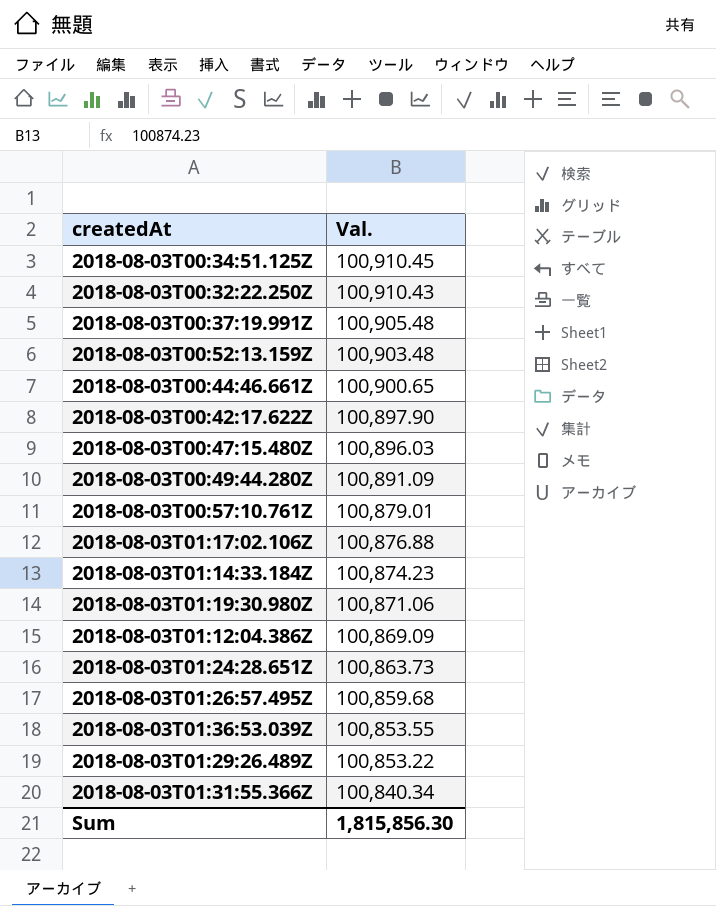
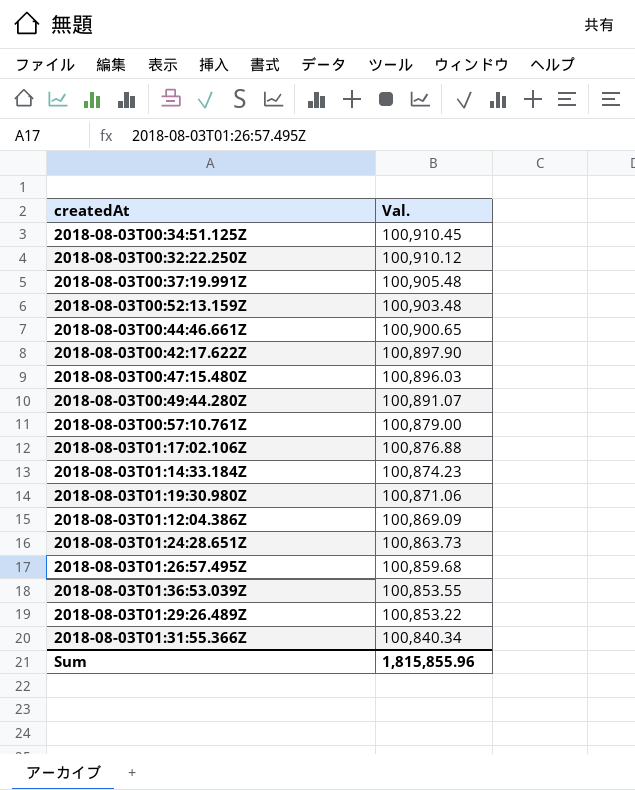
2018-08-03T00:32:22.250Z | Val.: 100,910.43 -> 100,910.12
2018-08-03T00:49:44.280Z | Val.: 100,891.09 -> 100,891.07
2018-08-03T00:57:10.761Z | Val.: 100,879.01 -> 100,879.00
Sum | Val.: 1,815,856.30 -> 1,815,855.96

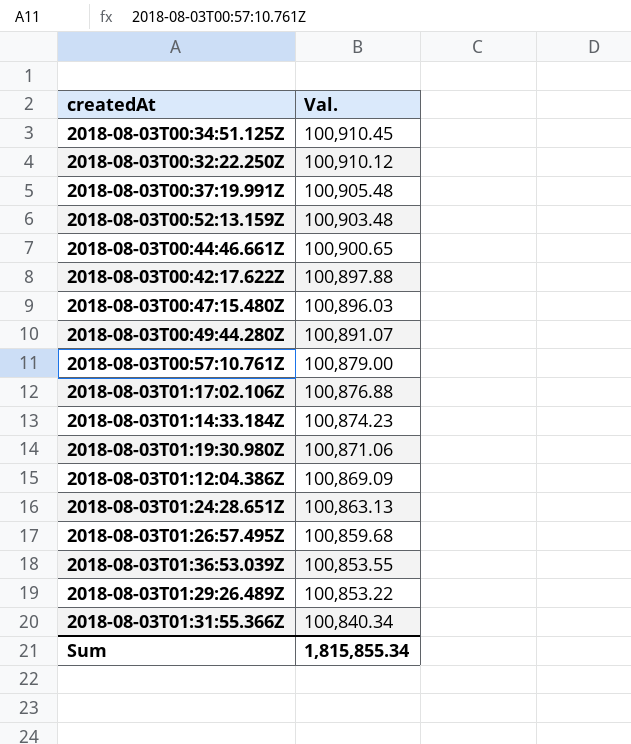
2018-08-03T00:42:17.622Z | Val.: 100,897.90 -> 100,897.88
2018-08-03T01:24:28.651Z | Val.: 100,863.73 -> 100,863.13
Sum | Val.: 1,815,855.96 -> 1,815,855.34

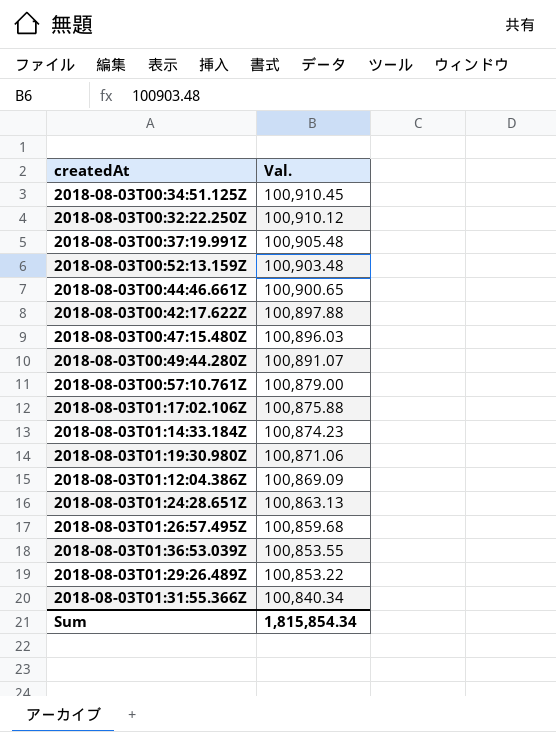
2018-08-03T01:17:02.106Z | Val.: 100,876.88 -> 100,875.88
Sum | Val.: 1,815,855.34 -> 1,815,854.34

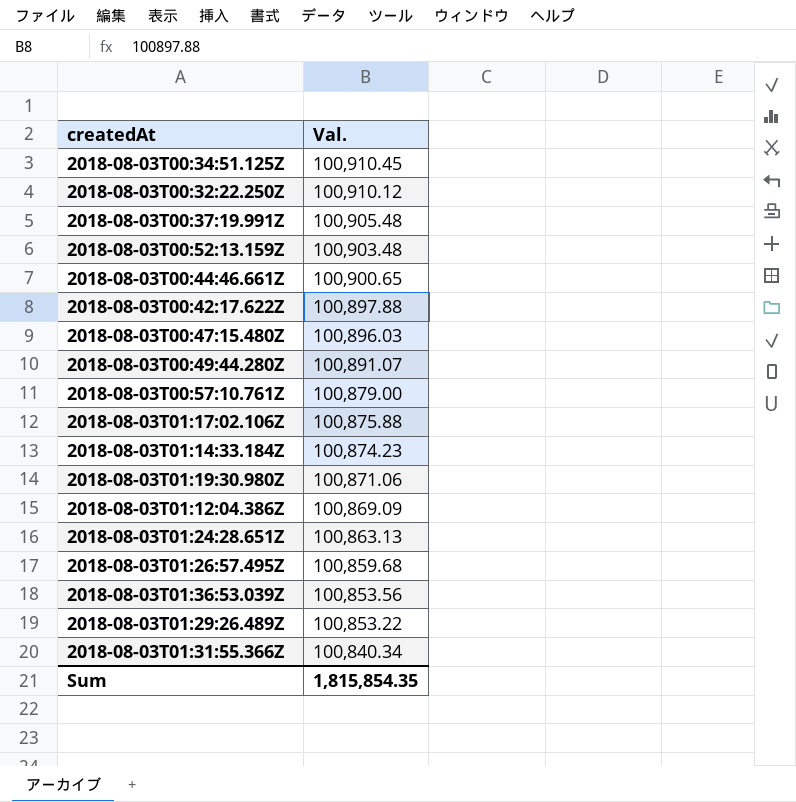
2018-08-03T01:36:53.039Z | Val.: 100,853.55 -> 100,853.56
Sum | Val.: 1,815,854.34 -> 1,815,854.35

